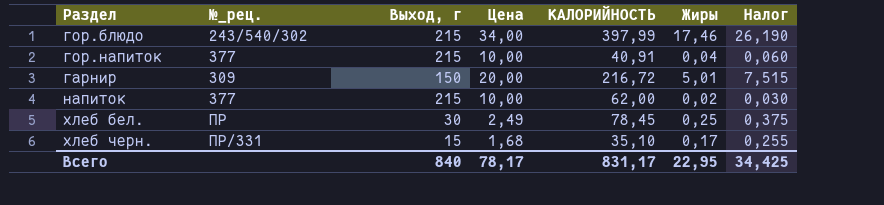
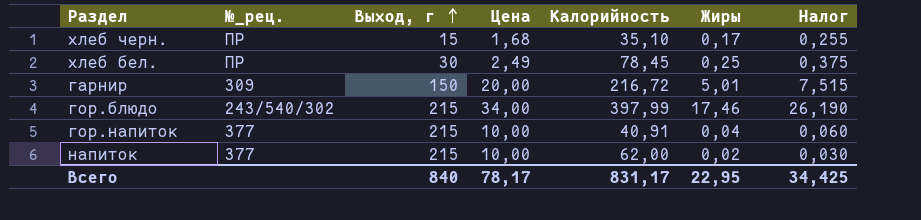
row order: none -> Выход, г ascending
column name: КАЛОРИЙНОСТЬ -> Калорийность
хлеб черн. | №_рец.: ПР/331 -> ПР

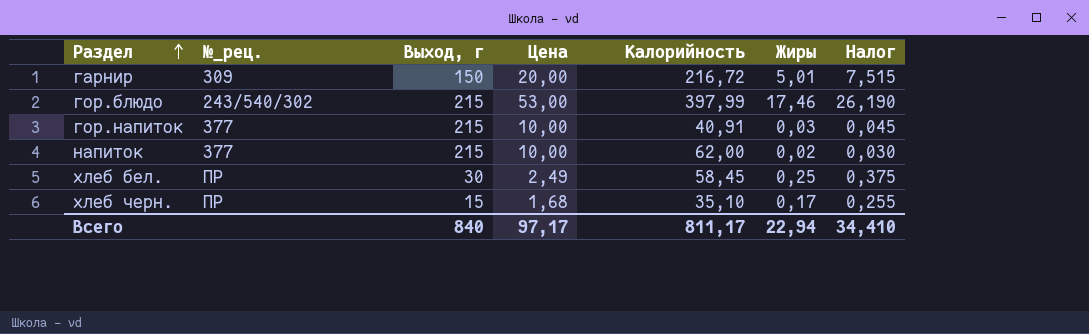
row order: Выход, г ascending -> Раздел ascending
гор.блюдо | Цена: 34,00 -> 53,00
гор.напиток | Жиры: 0,04 -> 0,03
гор.напиток | Налог: 0,060 -> 0,045
хлеб бел. | Калорийность: 78,45 -> 58,45
Всего | Цена: 78,17 -> 97,17
Всего | Калорийность: 831,17 -> 811,17
Всего | Жиры: 22,95 -> 22,94
Всего | Налог: 34,425 -> 34,410

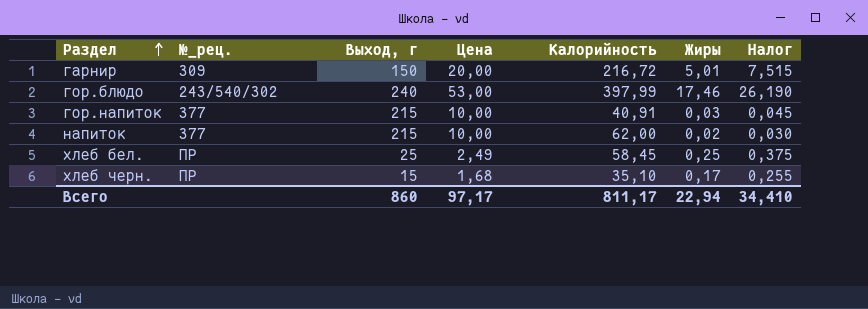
гор.блюдо | Выход, г: 215 -> 240
хлеб бел. | Выход, г: 30 -> 25
Всего | Выход, г: 840 -> 860

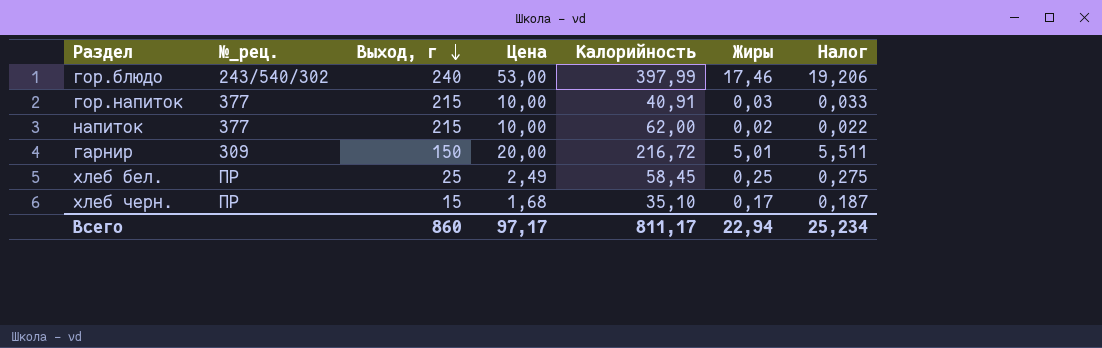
row order: Раздел ascending -> Выход, г descending
column Налог | formula: [Жиры] * 1,5 -> [Жиры] * 1,1
Всего | Налог: 34,410 -> 25,234

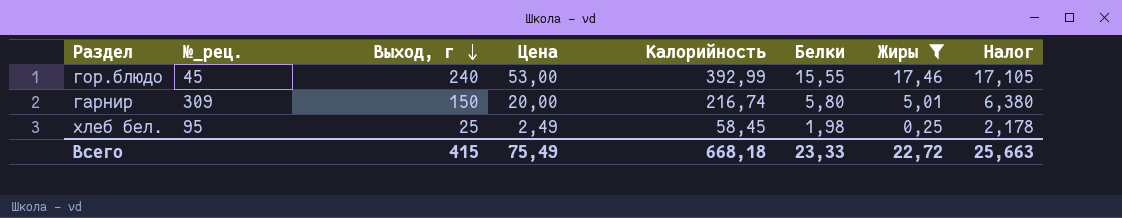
filter: none -> Жиры >= 0,25
column Белки | position: none -> 6
column Налог | formula: [Жиры] * 1,1 -> [Белки] * 1,1
гор.блюдо | №_рец.: 243/540/302 -> 45
гор.блюдо | Калорийность: 397,99 -> 392,99
гарнир | Калорийность: 216,72 -> 216,74
хлеб бел. | №_рец.: ПР -> 95
Всего | Выход, г: 860 -> 415
Всего | Цена: 97,17 -> 75,49
Всего | Калорийность: 811,17 -> 668,18
Всего | Жиры: 22,94 -> 22,72
Всего | Налог: 25,234 -> 25,663

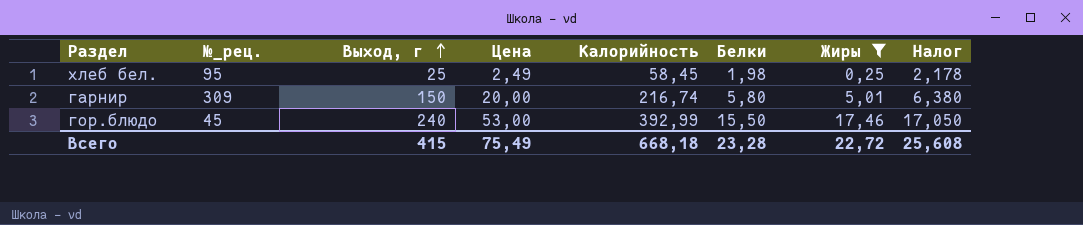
row order: Выход, г descending -> Выход, г ascending
гор.блюдо | Белки: 15,55 -> 15,50
гор.блюдо | Налог: 17,105 -> 17,050
Всего | Белки: 23,33 -> 23,28
Всего | Налог: 25,663 -> 25,608

